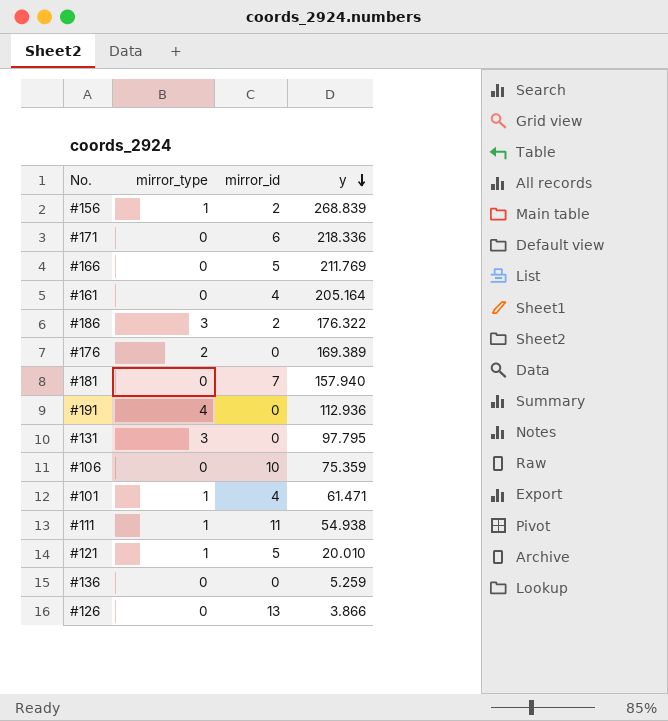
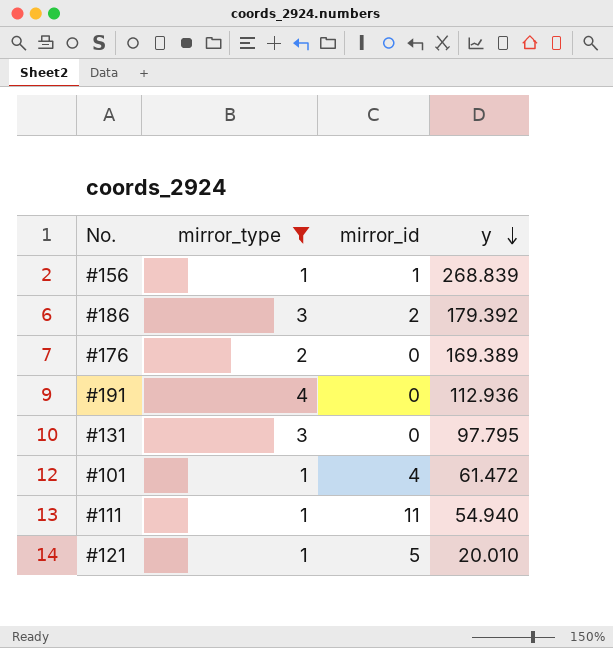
filter: none -> mirror_type != 0
#156 | mirror_id: 2 -> 1
#186 | y: 176.322 -> 179.392
#101 | y: 61.471 -> 61.472
#111 | y: 54.938 -> 54.940

